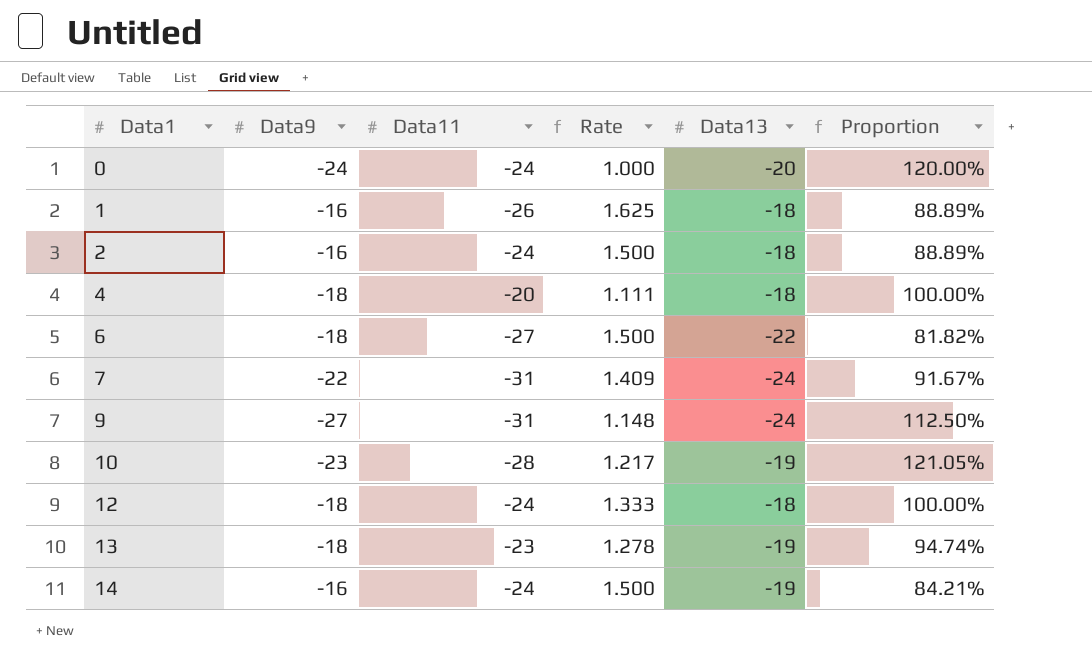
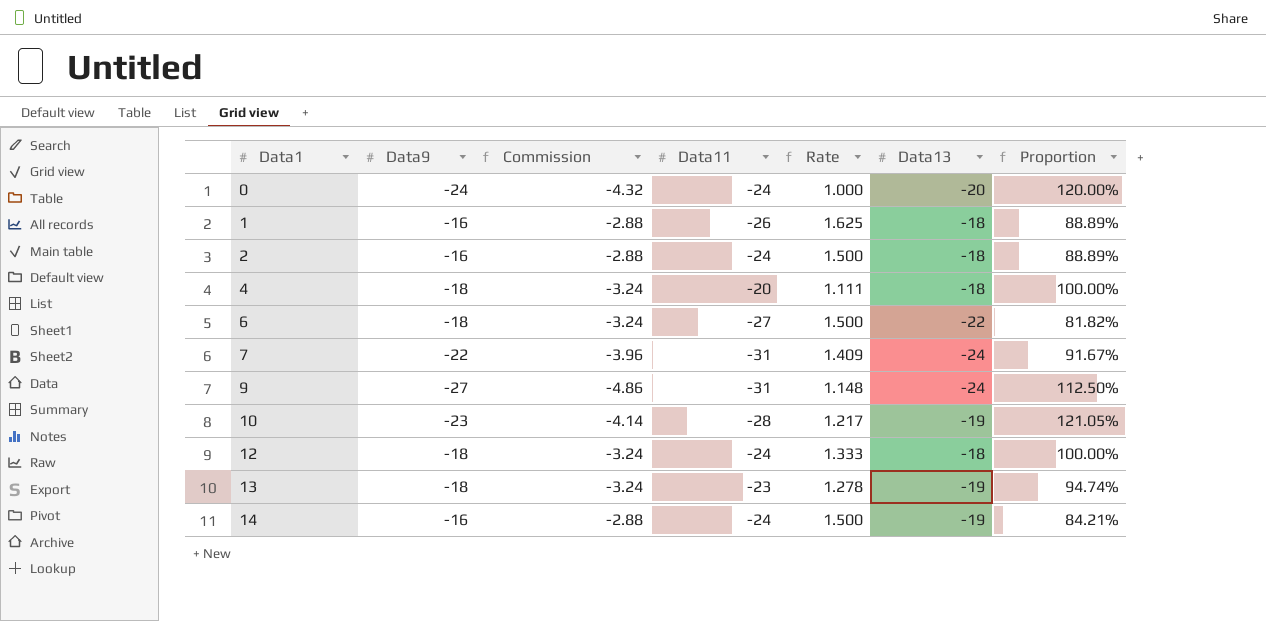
column Commission | formula: none -> [Data9] * 0.18

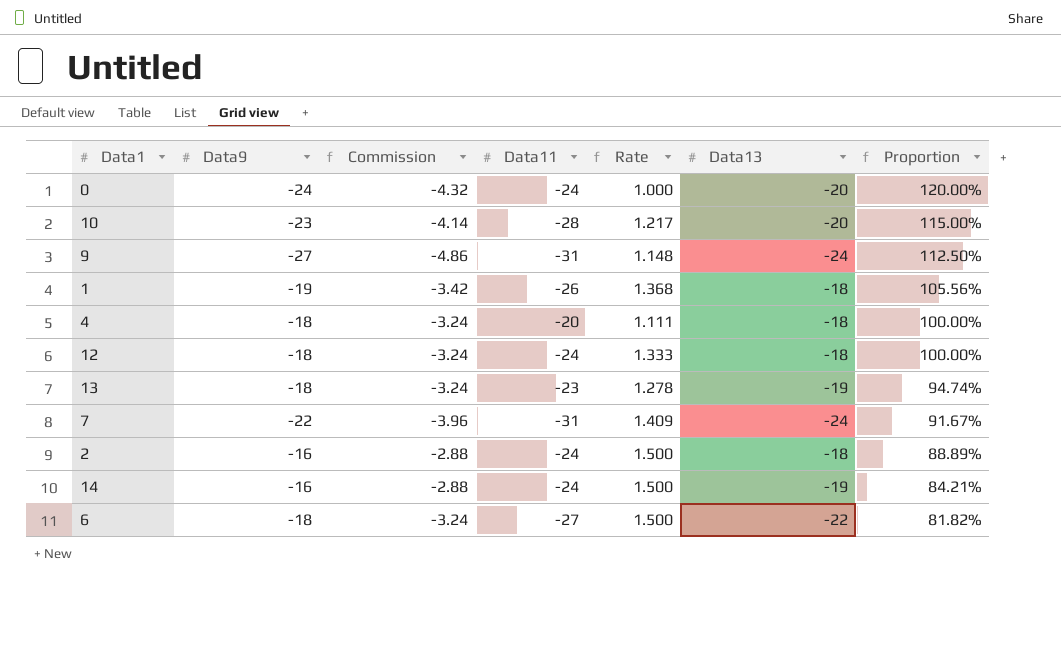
row order: Data1 ascending -> Proportion descending
10 | Data13: -19 -> -20
10 | Proportion: 121.05% -> 115.00%
1 | Data9: -16 -> -19
1 | Commission: -2.88 -> -3.42
1 | Rate: 1.625 -> 1.368
1 | Proportion: 88.89% -> 105.56%

